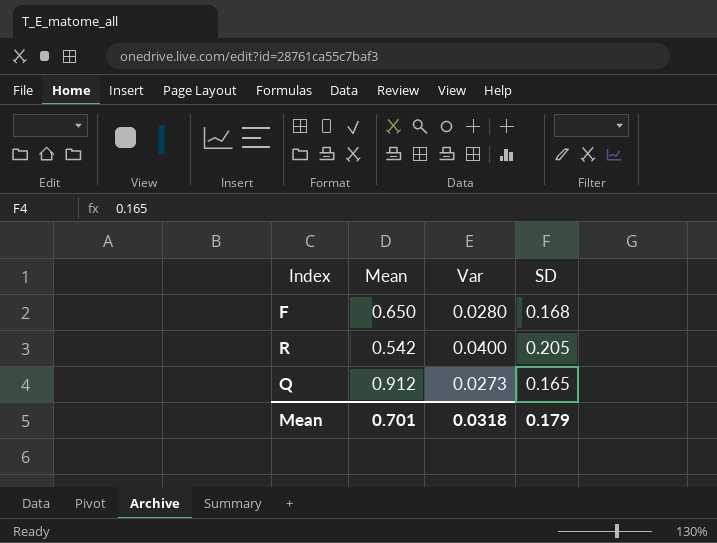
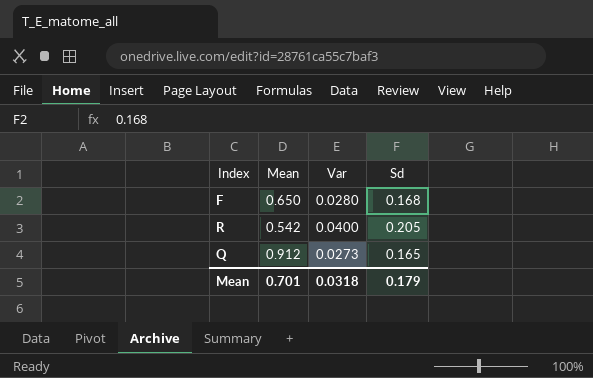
column name: SD -> Sd

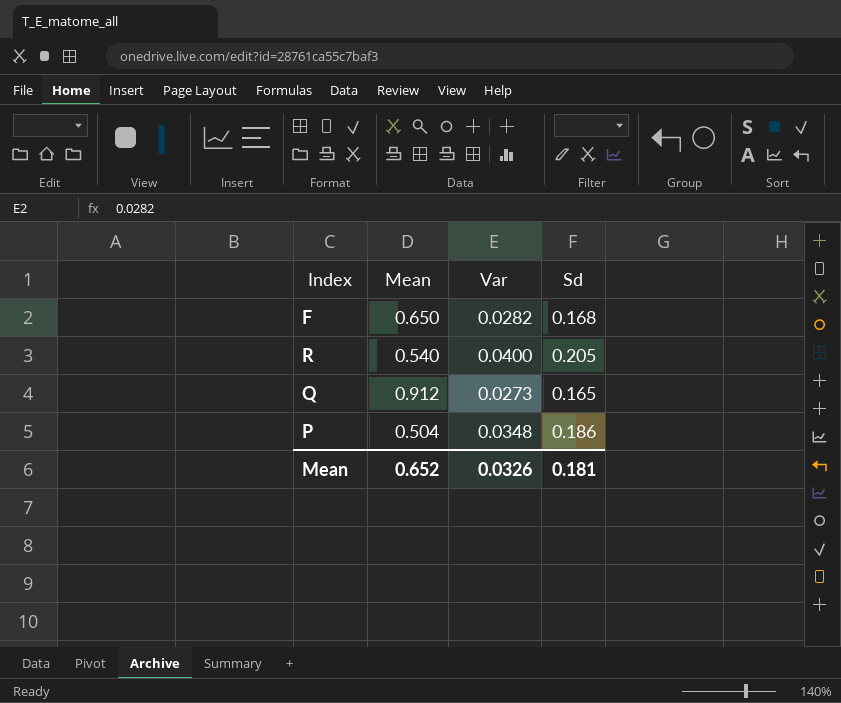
F | Var: 0.0280 -> 0.0282
R | Mean: 0.542 -> 0.540
row P: none -> 0.504 | 0.0348 | 0.186
Mean | Mean: 0.701 -> 0.652
Mean | Var: 0.0318 -> 0.0326
Mean | Sd: 0.179 -> 0.181

